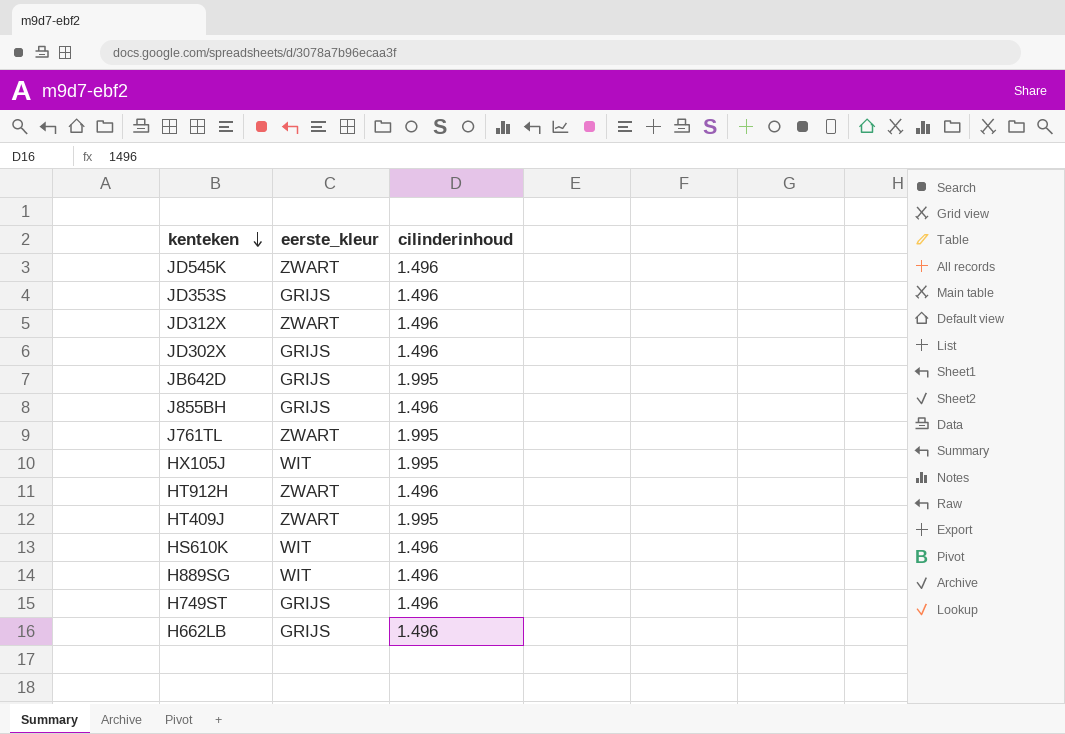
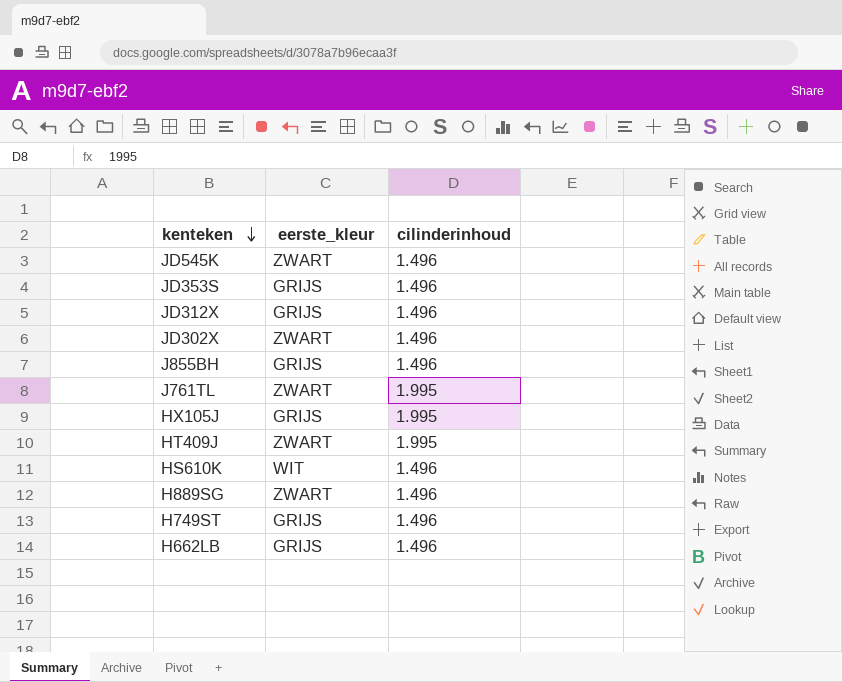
row JB642D: GRIJS | 1.995 -> none
row HT912H: ZWART | 1.496 -> none
JD312X | eerste_kleur: ZWART -> GRIJS
JD302X | eerste_kleur: GRIJS -> ZWART
HX105J | eerste_kleur: WIT -> GRIJS
H889SG | eerste_kleur: WIT -> ZWART

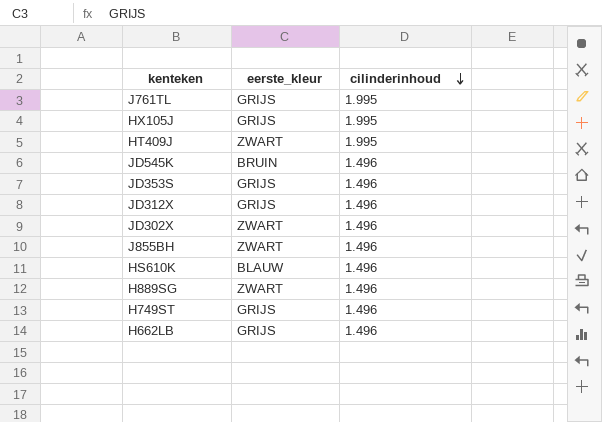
row order: kenteken descending -> cilinderinhoud descending
J761TL | eerste_kleur: ZWART -> GRIJS
JD545K | eerste_kleur: ZWART -> BRUIN
J855BH | eerste_kleur: GRIJS -> ZWART
HS610K | eerste_kleur: WIT -> BLAUW

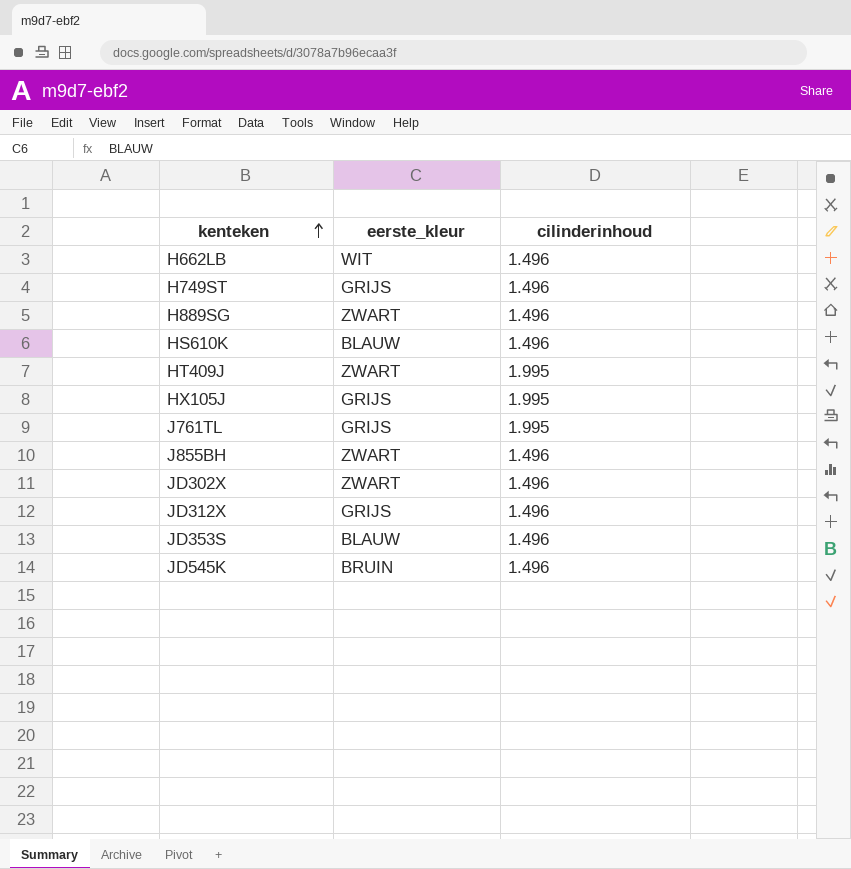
row order: cilinderinhoud descending -> kenteken ascending
H662LB | eerste_kleur: GRIJS -> WIT
JD353S | eerste_kleur: GRIJS -> BLAUW

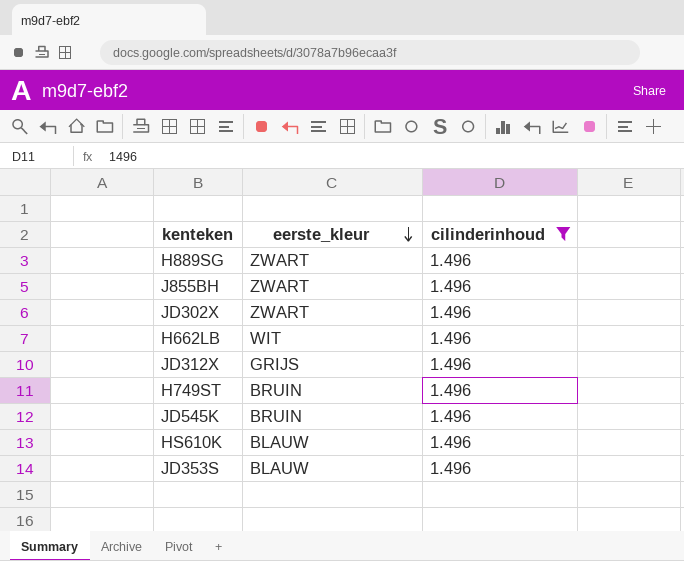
filter: none -> cilinderinhoud = 1.496
row order: kenteken ascending -> eerste_kleur descending
H749ST | eerste_kleur: GRIJS -> BRUIN

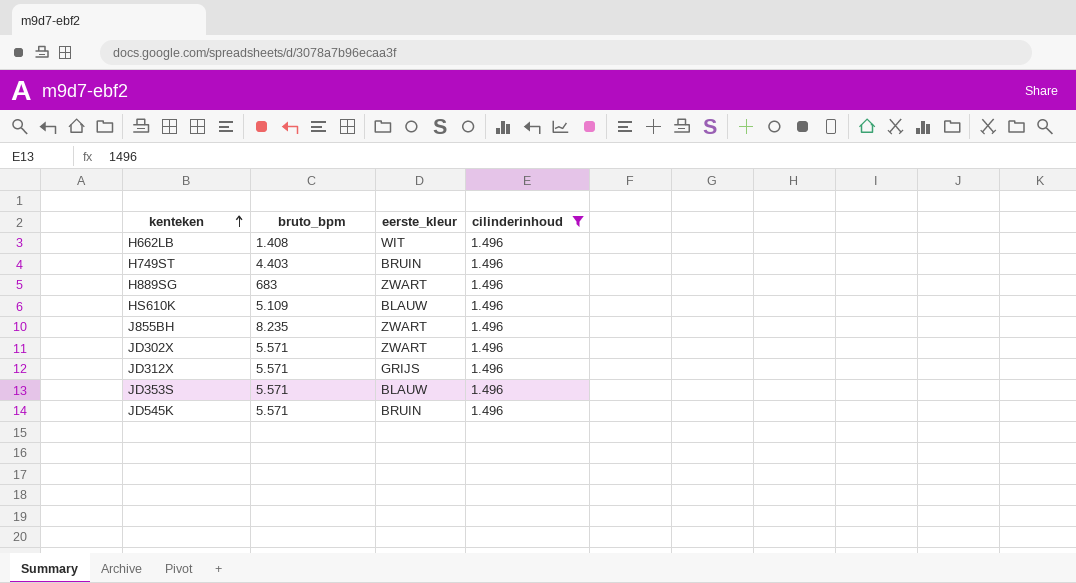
row order: eerste_kleur descending -> kenteken ascending
column bruto_bpm | position: none -> 2

